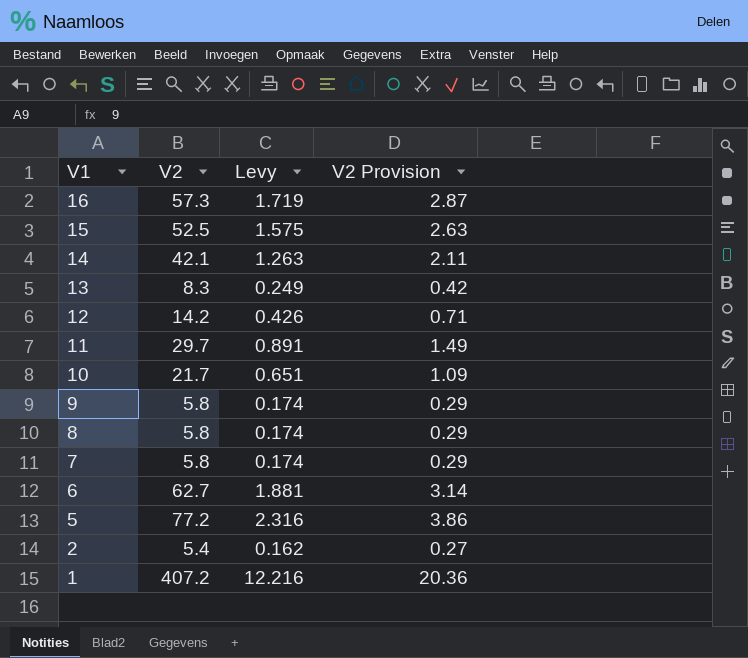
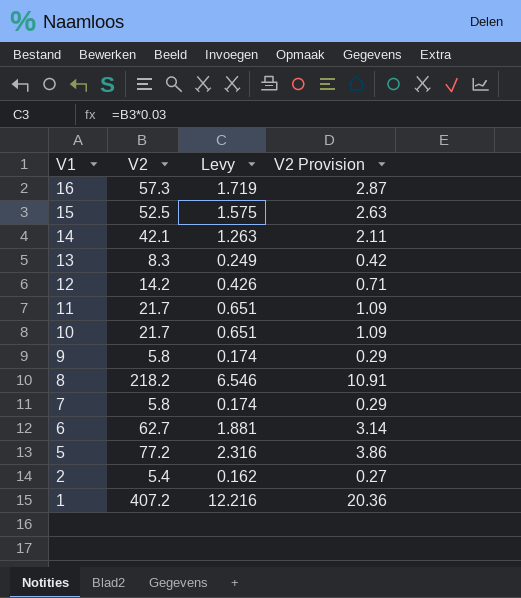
11 | V2: 29.7 -> 21.7
11 | Levy: 0.891 -> 0.651
11 | V2 Provision: 1.49 -> 1.09
8 | V2: 5.8 -> 218.2
8 | Levy: 0.174 -> 6.546
8 | V2 Provision: 0.29 -> 10.91

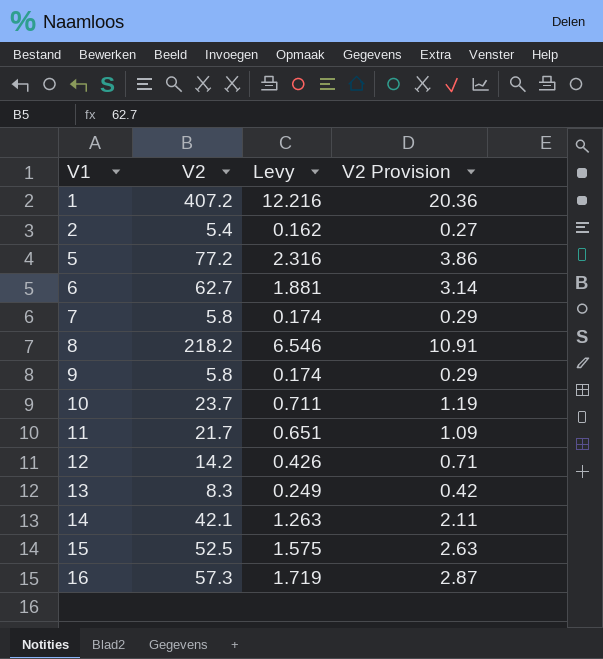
row order: V1 descending -> V1 ascending
10 | V2: 21.7 -> 23.7
10 | Levy: 0.651 -> 0.711
10 | V2 Provision: 1.09 -> 1.19

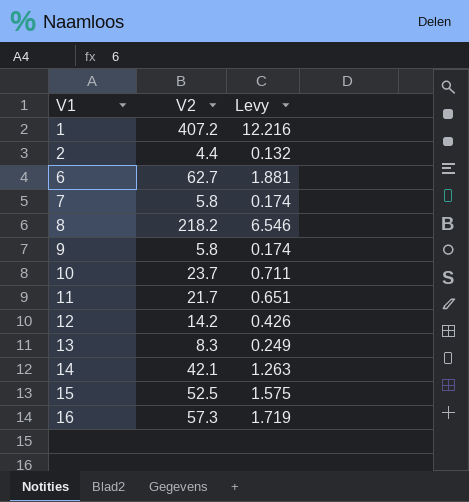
column V2 Provision | formula: [V2] * 0.05 -> none
row 5: 77.2 | 2.316 | 3.86 -> none
2 | V2: 5.4 -> 4.4
2 | Levy: 0.162 -> 0.132

